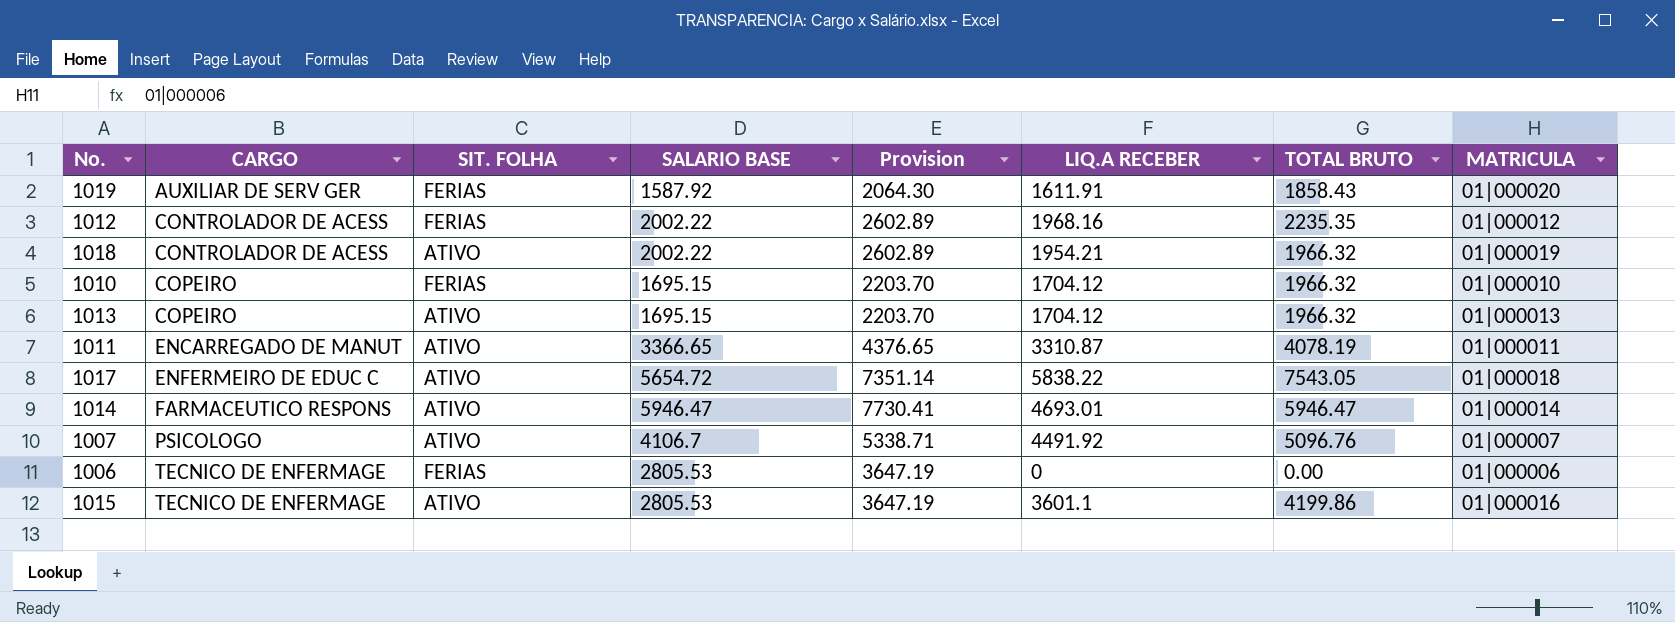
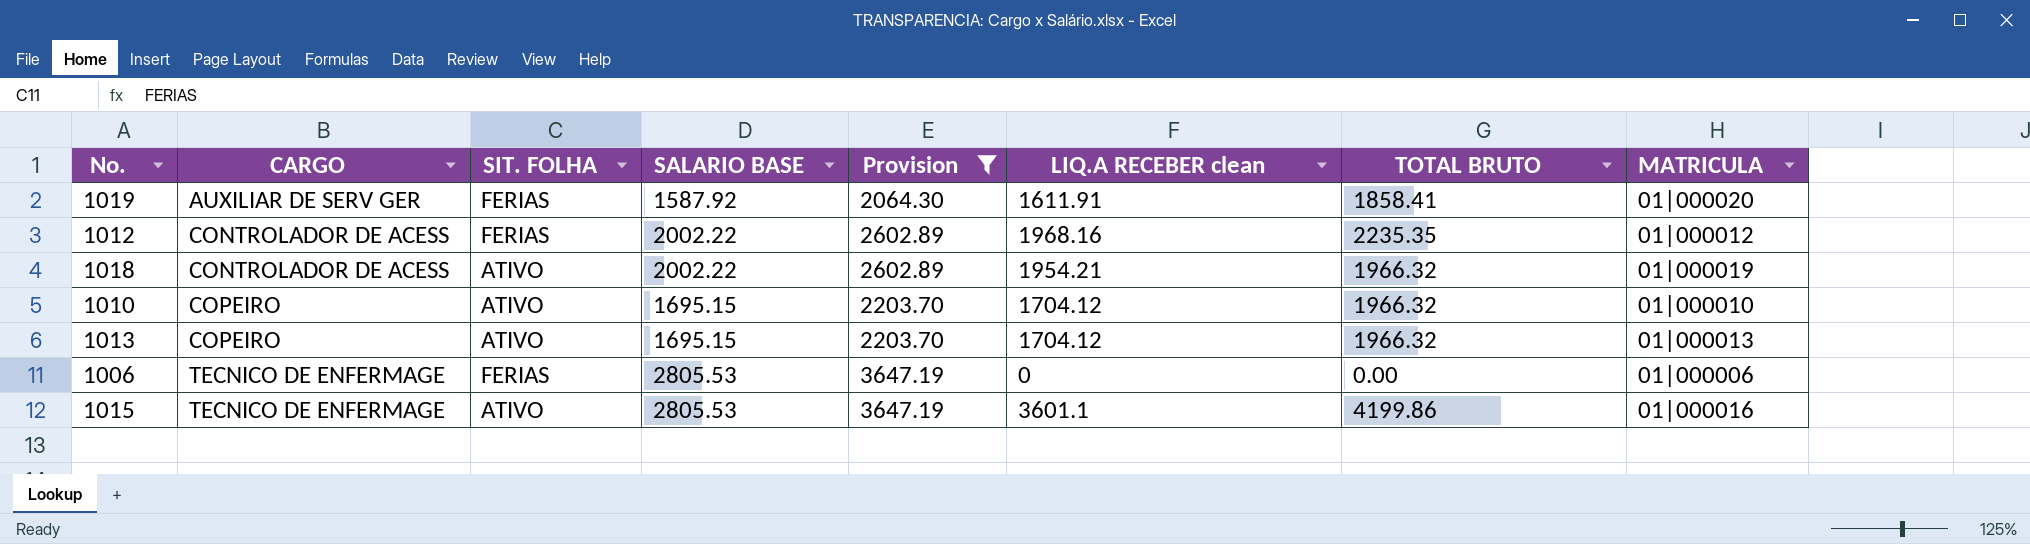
filter: none -> Provision <= 3647.19
column name: LIQ.A RECEBER -> LIQ.A RECEBER clean
1019 | TOTAL BRUTO: 1858.43 -> 1858.41
1010 | SIT. FOLHA: FERIAS -> ATIVO

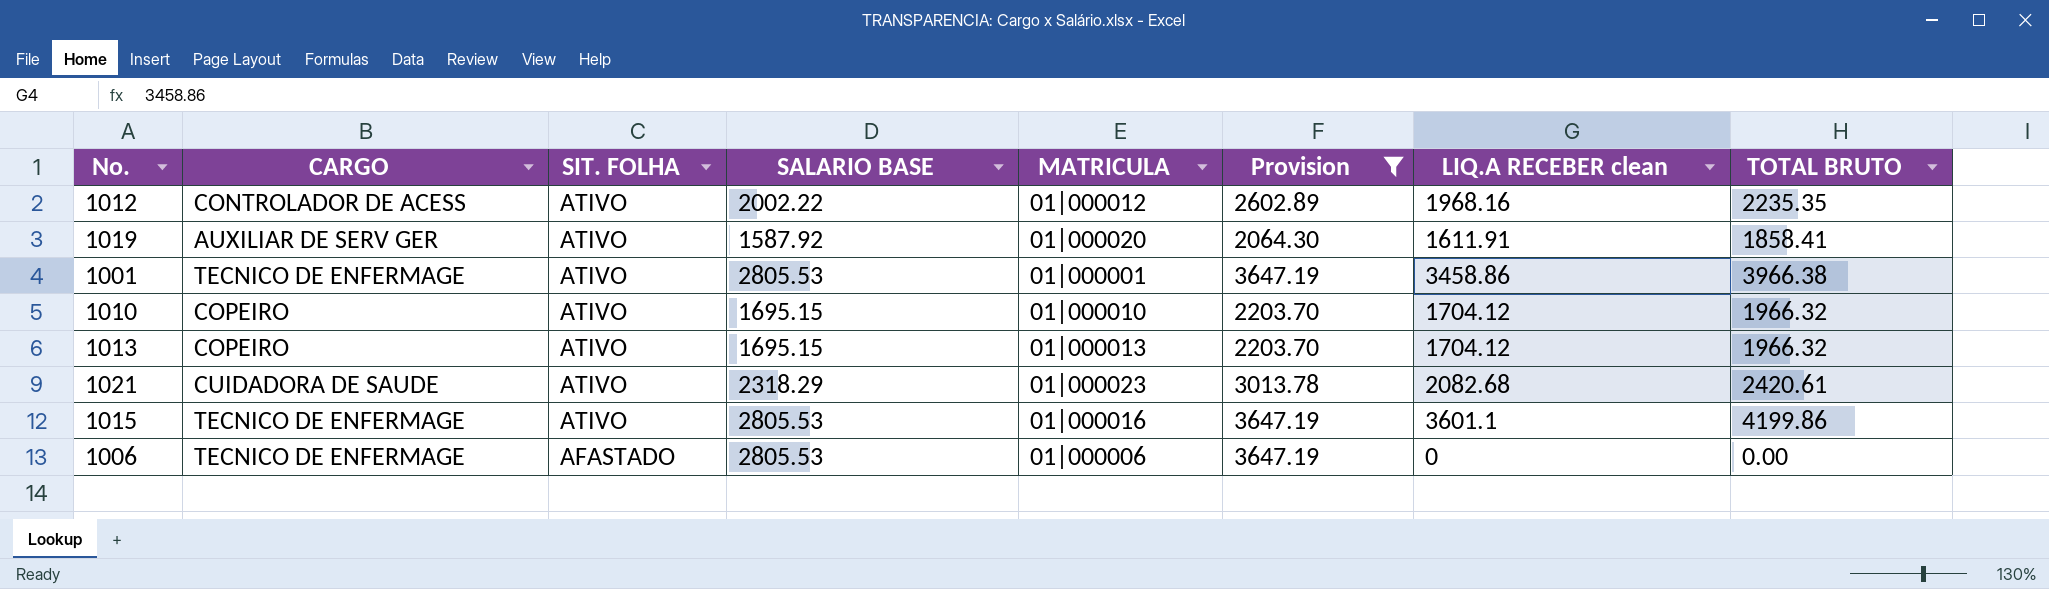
row order: CARGO ascending -> SIT. FOLHA descending
column MATRICULA | position: 8 -> 5
row 1018: CONTROLADOR DE ACESS | ATIVO | 2002.22 | 2602.89 | 1954.21 | 1966.32 | 01|000019 -> none
1012 | SIT. FOLHA: FERIAS -> ATIVO
1019 | SIT. FOLHA: FERIAS -> ATIVO
row 1001: none -> TECNICO DE ENFERMAGE | ATIVO | 2805.53 | 01|000001 | 3647.19 | 3458.86 | 3966.38
row 1021: none -> CUIDADORA DE SAUDE | ATIVO | 2318.29 | 01|000023 | 3013.78 | 2082.68 | 2420.61
1006 | SIT. FOLHA: FERIAS -> AFASTADO

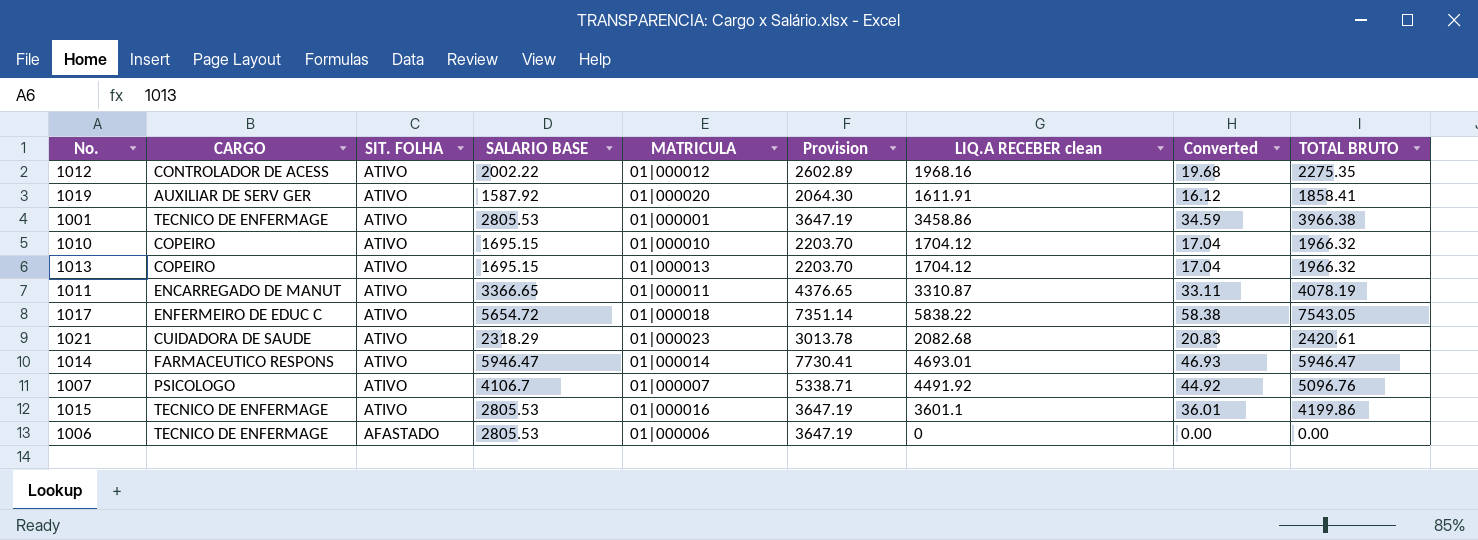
filter: Provision <= 3647.19 -> none
column Converted | formula: none -> [LIQ.A RECEBER clean] * 0.01
1012 | TOTAL BRUTO: 2235.35 -> 2275.35

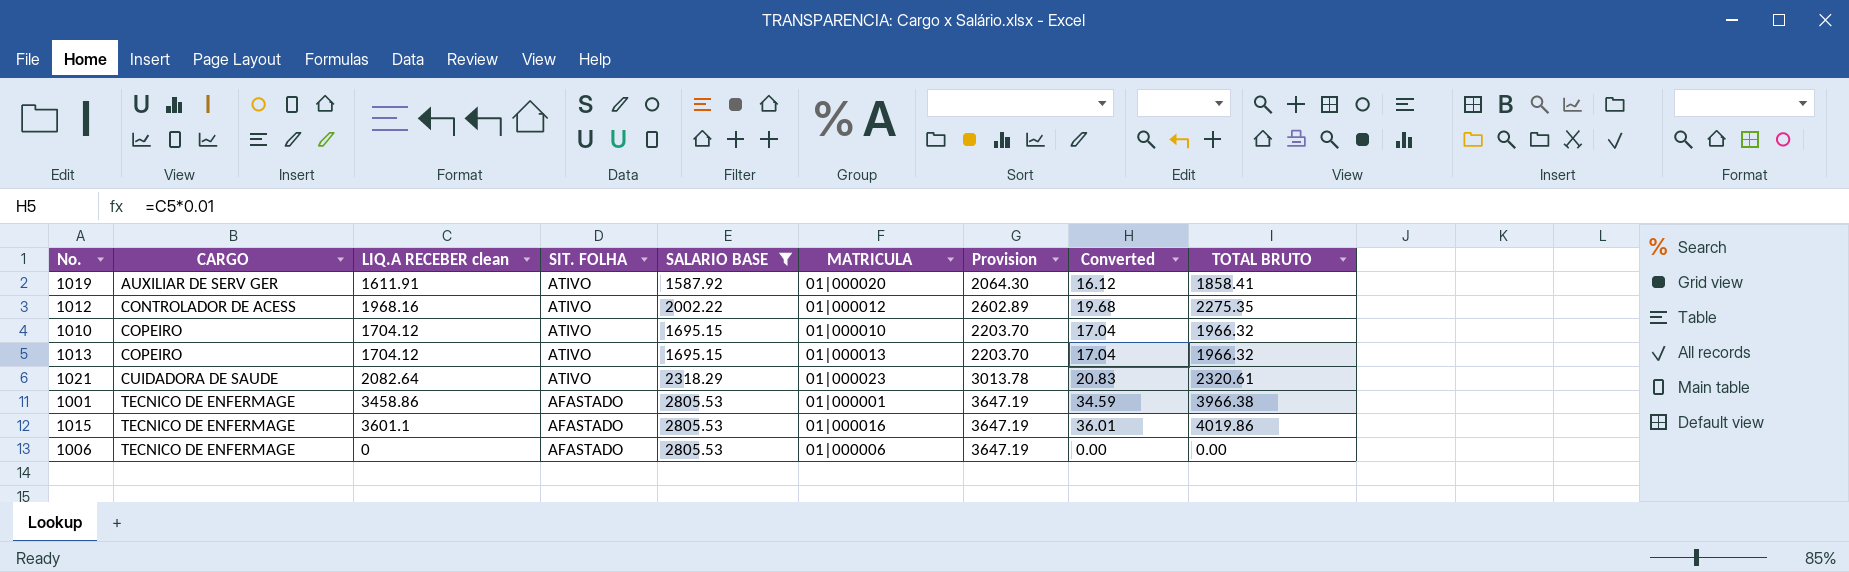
filter: none -> SALARIO BASE <= 2805.53
row order: SIT. FOLHA descending -> CARGO ascending
column LIQ.A RECEBER clean | position: 7 -> 3
1021 | LIQ.A RECEBER clean: 2082.68 -> 2082.64
1021 | TOTAL BRUTO: 2420.61 -> 2320.61
1001 | SIT. FOLHA: ATIVO -> AFASTADO
1015 | SIT. FOLHA: ATIVO -> AFASTADO
1015 | TOTAL BRUTO: 4199.86 -> 4019.86

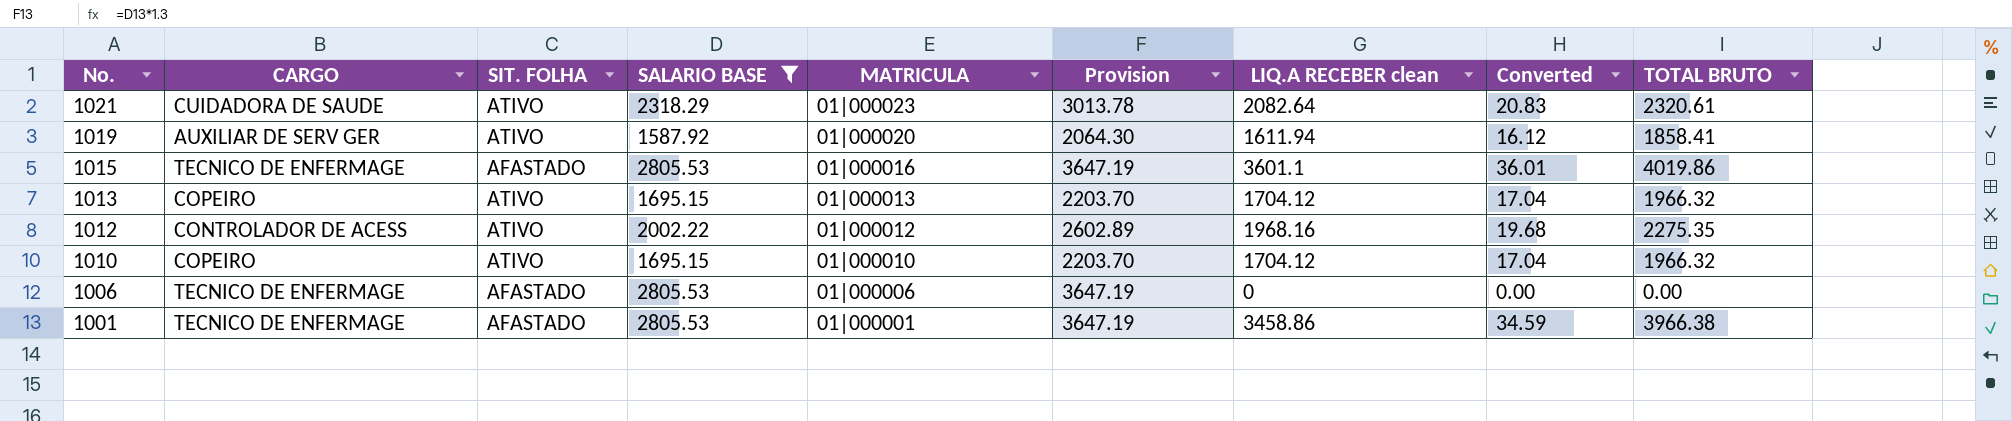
row order: CARGO ascending -> No. descending
column LIQ.A RECEBER clean | position: 3 -> 7
1019 | LIQ.A RECEBER clean: 1611.91 -> 1611.94

